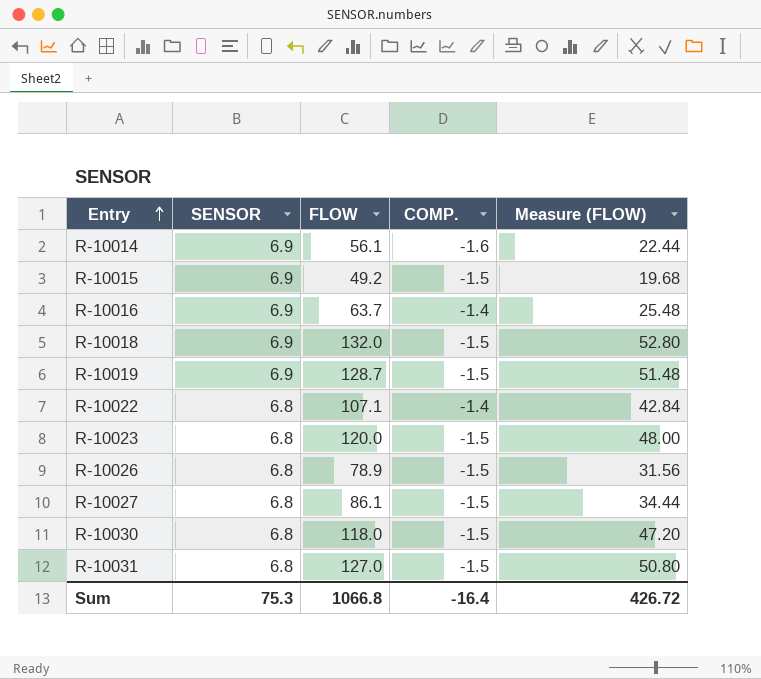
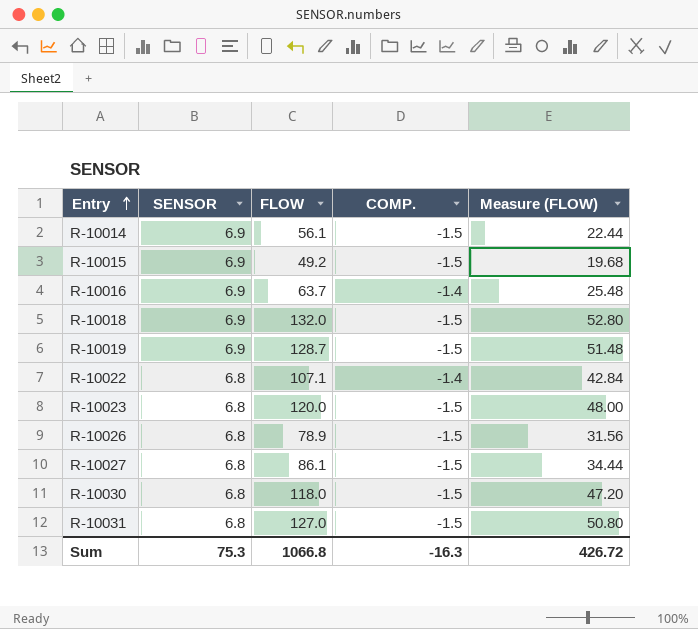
R-10014 | COMP.: -1.6 -> -1.5
Sum | COMP.: -16.4 -> -16.3

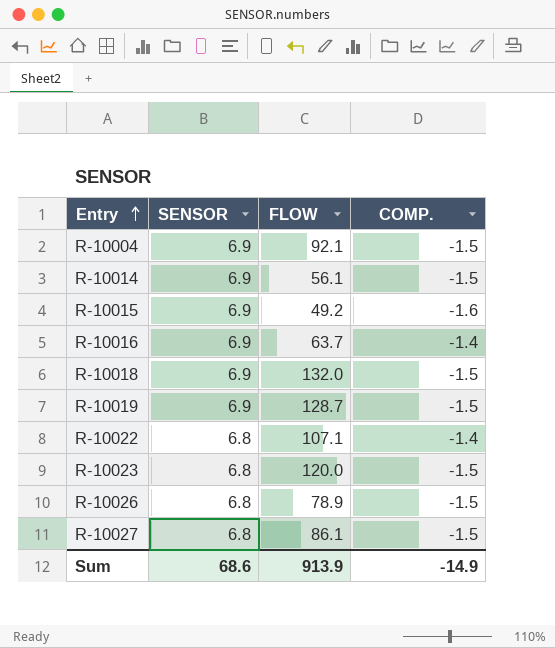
column Measure (FLOW) | formula: [FLOW] * 0.4 -> none
row R-10030: 6.8 | 118.0 | -1.5 | 47.20 -> none
row R-10031: 6.8 | 127.0 | -1.5 | 50.80 -> none
row R-10004: none -> 6.9 | 92.1 | -1.5
R-10015 | COMP.: -1.5 -> -1.6
Sum | SENSOR: 75.3 -> 68.6
Sum | FLOW: 1066.8 -> 913.9
Sum | COMP.: -16.3 -> -14.9

